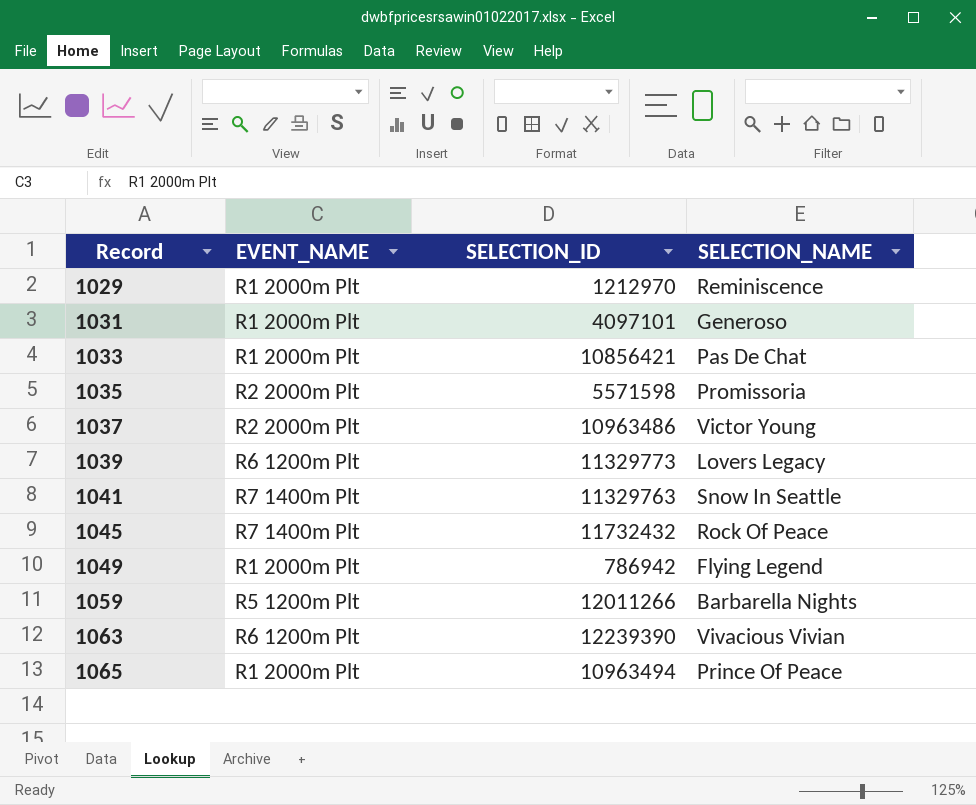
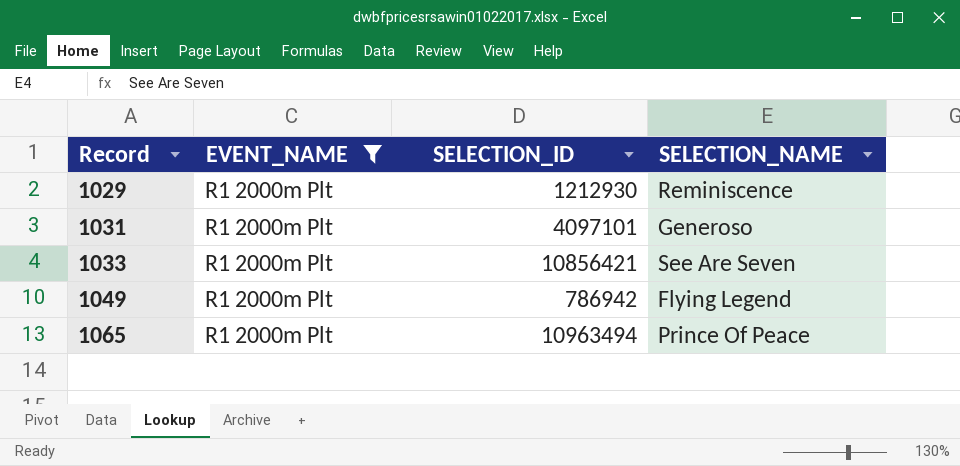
filter: none -> EVENT_NAME = R1 2000m Plt
1029 | SELECTION_ID: 1212970 -> 1212930
1033 | SELECTION_NAME: Pas De Chat -> See Are Seven

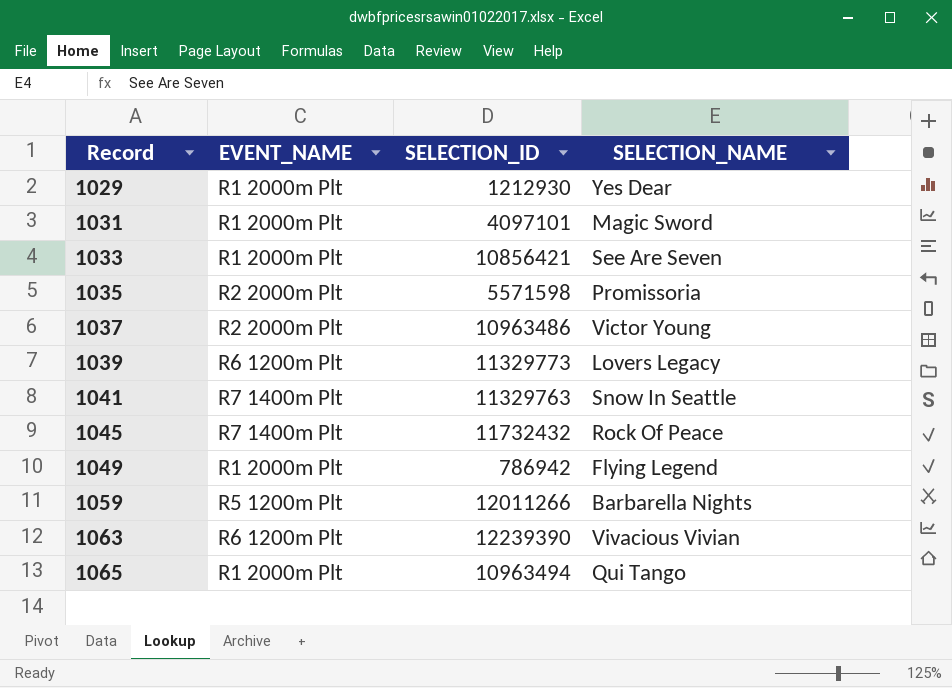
filter: EVENT_NAME = R1 2000m Plt -> none
1029 | SELECTION_NAME: Reminiscence -> Yes Dear
1031 | SELECTION_NAME: Generoso -> Magic Sword
1065 | SELECTION_NAME: Prince Of Peace -> Qui Tango

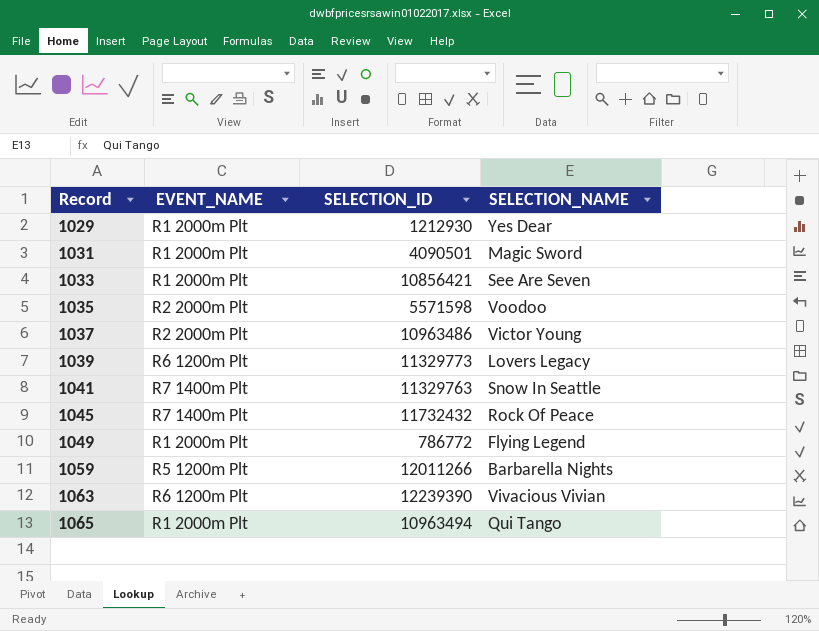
1031 | SELECTION_ID: 4097101 -> 4090501
1035 | SELECTION_NAME: Promissoria -> Voodoo
1049 | SELECTION_ID: 786942 -> 786772

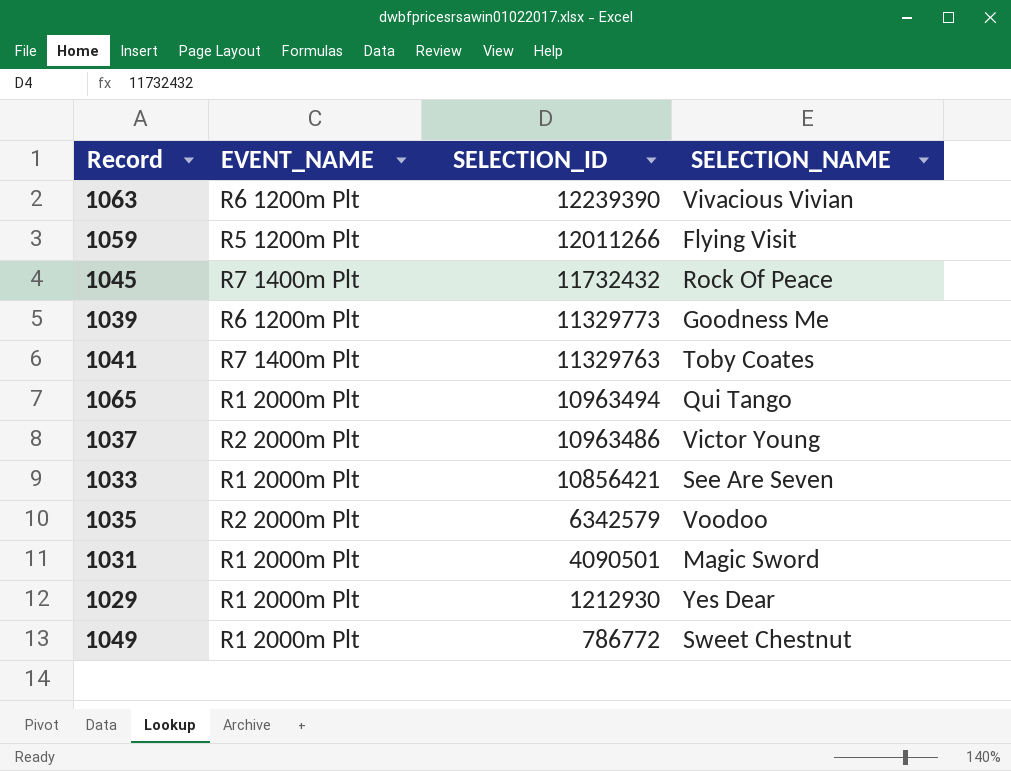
row order: Record ascending -> SELECTION_ID descending
1059 | SELECTION_NAME: Barbarella Nights -> Flying Visit
1039 | SELECTION_NAME: Lovers Legacy -> Goodness Me
1041 | SELECTION_NAME: Snow In Seattle -> Toby Coates
1035 | SELECTION_ID: 5571598 -> 6342579
1049 | SELECTION_NAME: Flying Legend -> Sweet Chestnut

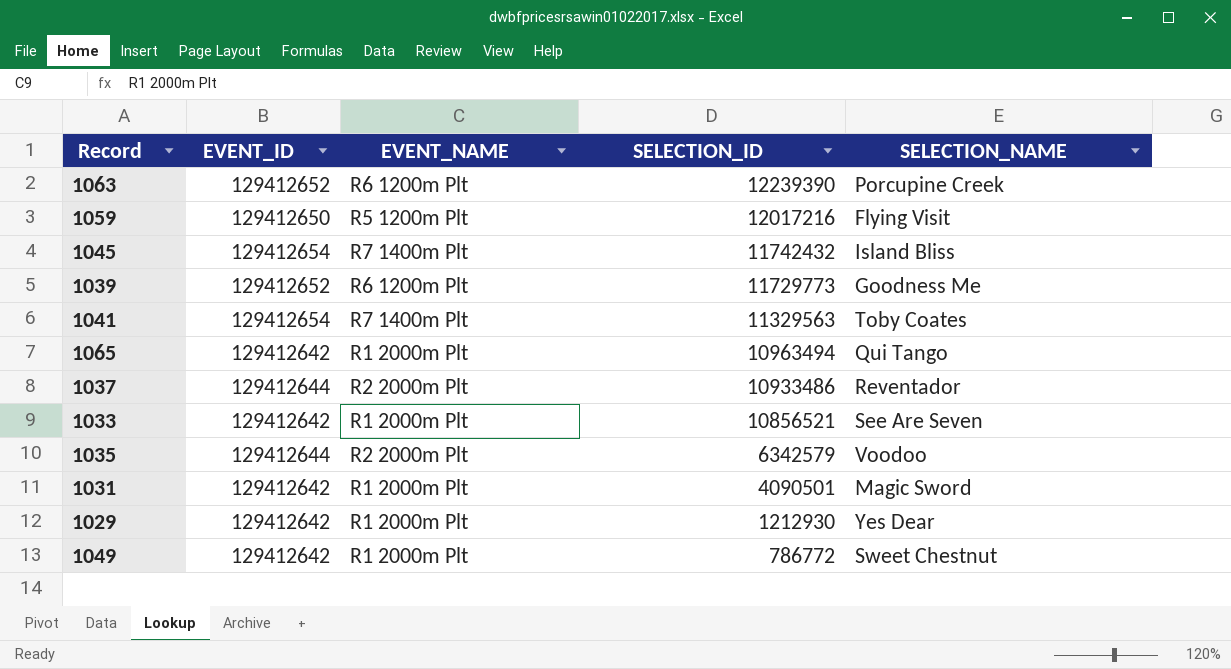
column EVENT_ID | position: none -> 2
1063 | SELECTION_NAME: Vivacious Vivian -> Porcupine Creek
1059 | SELECTION_ID: 12011266 -> 12017216
1045 | SELECTION_ID: 11732432 -> 11742432
1045 | SELECTION_NAME: Rock Of Peace -> Island Bliss
1039 | SELECTION_ID: 11329773 -> 11729773
1041 | SELECTION_ID: 11329763 -> 11329563
1037 | SELECTION_ID: 10963486 -> 10933486
1037 | SELECTION_NAME: Victor Young -> Reventador
1033 | SELECTION_ID: 10856421 -> 10856521

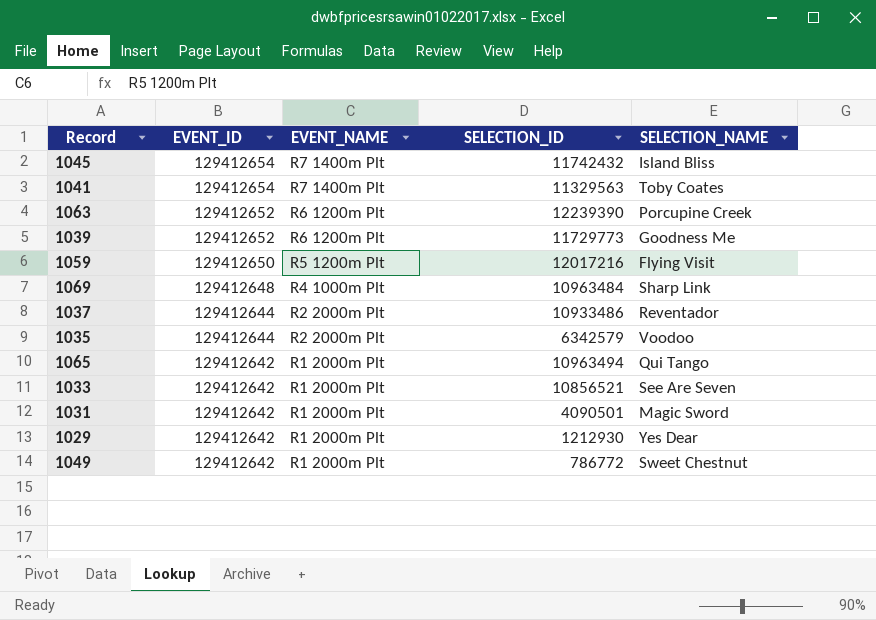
row order: SELECTION_ID descending -> EVENT_ID descending
row 1069: none -> 129412648 | R4 1000m Plt | 10963484 | Sharp Link

